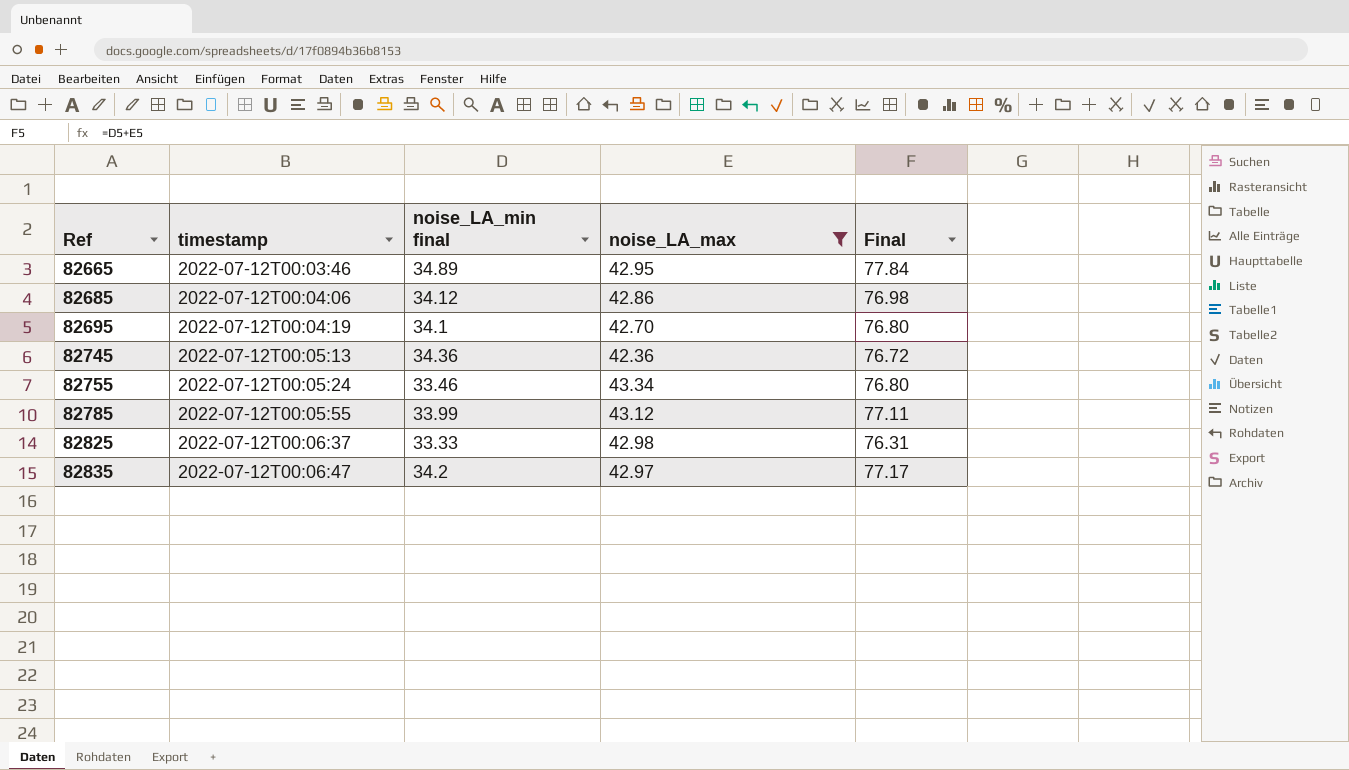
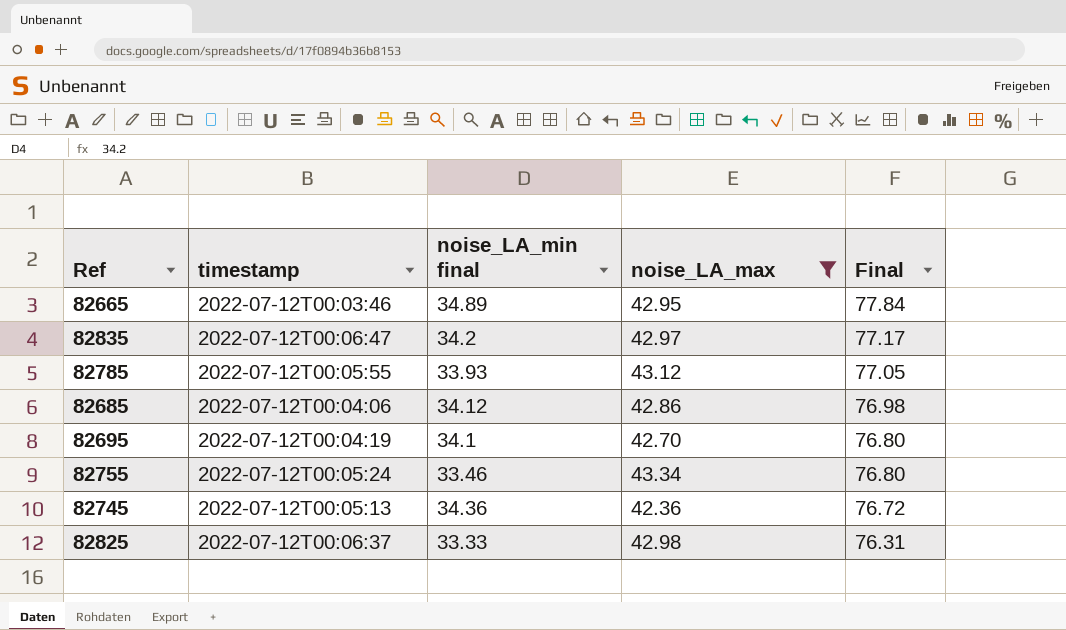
row order: Ref ascending -> Final descending
82785 | noise_LA_min final: 33.99 -> 33.93
82785 | Final: 77.11 -> 77.05

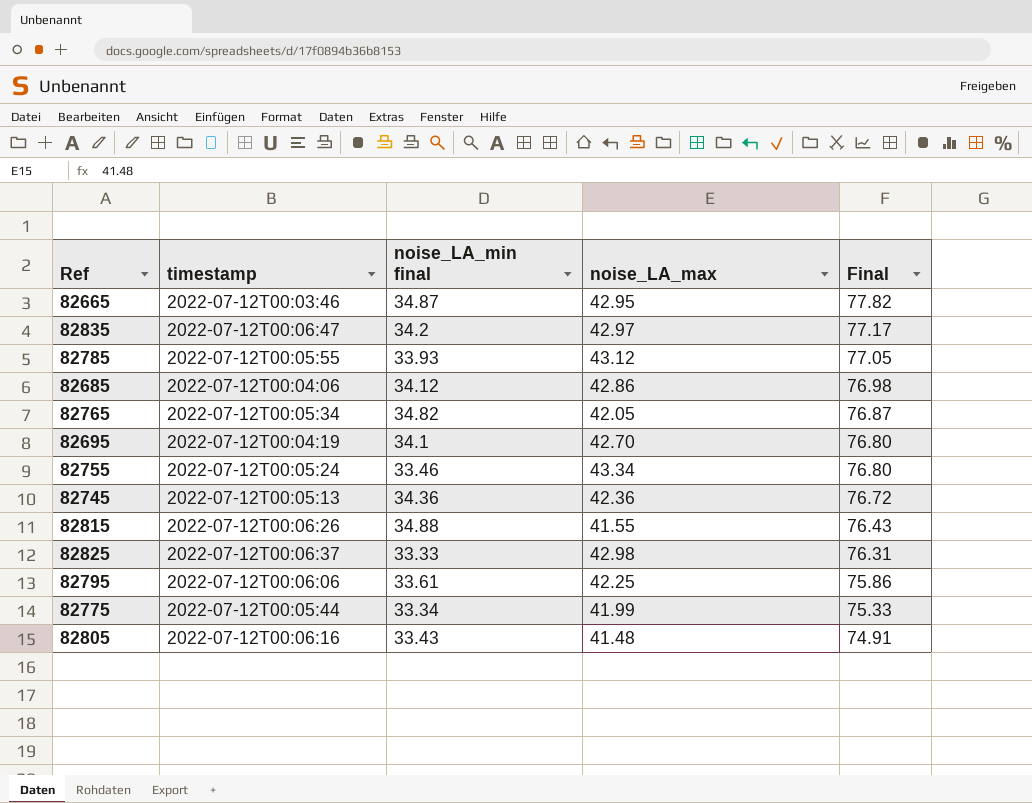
filter: noise_LA_max >= 42.36 -> none
82665 | noise_LA_min final: 34.89 -> 34.87
82665 | Final: 77.84 -> 77.82

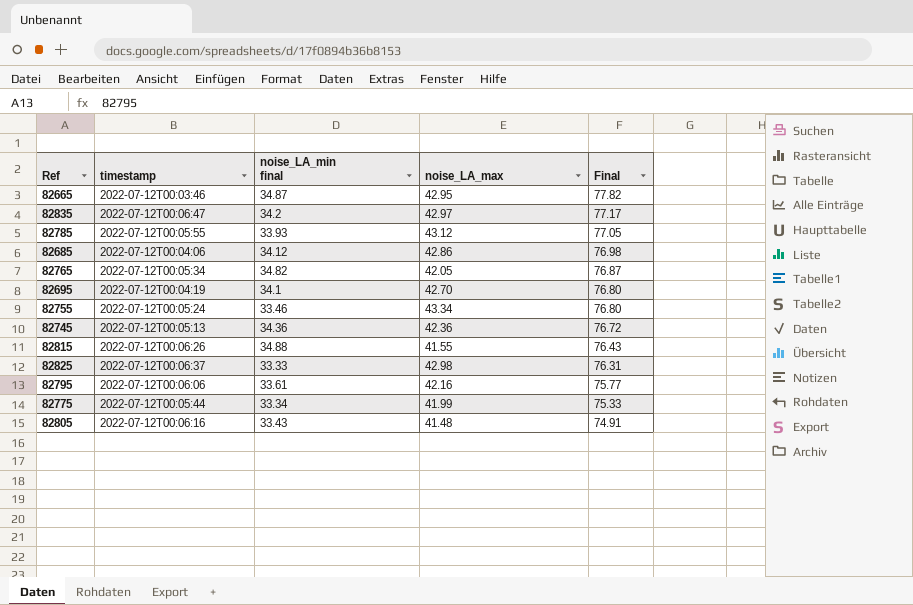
82795 | noise_LA_max: 42.25 -> 42.16
82795 | Final: 75.86 -> 75.77

